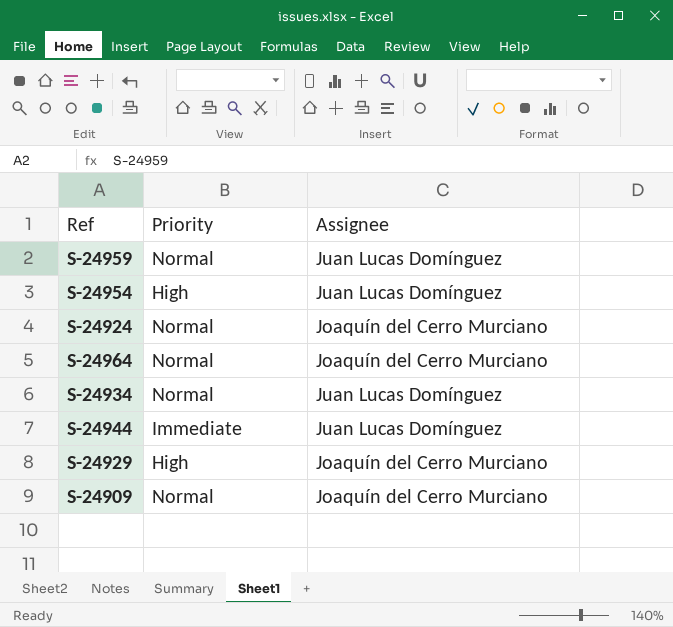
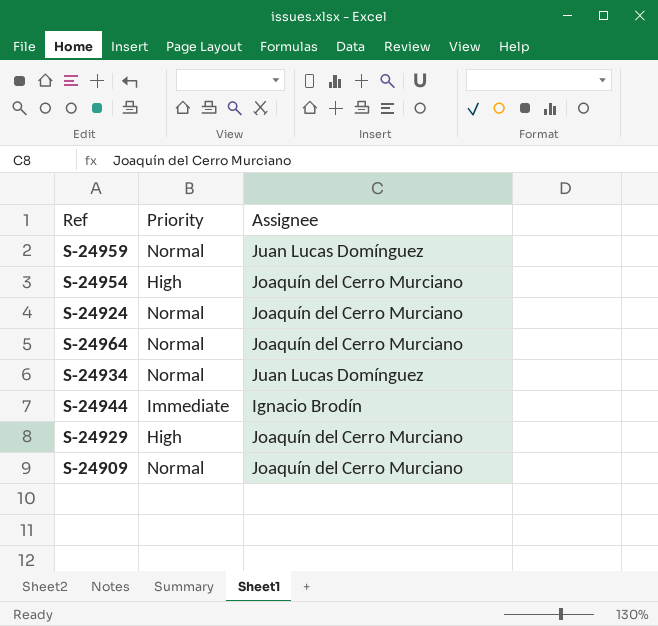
S-24954 | Assignee: Juan Lucas Domínguez -> Joaquín del Cerro Murciano
S-24944 | Assignee: Juan Lucas Domínguez -> Ignacio Brodín

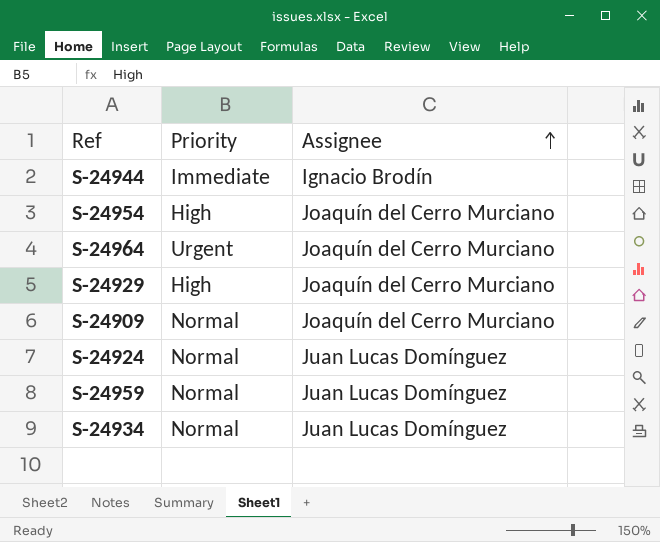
row order: none -> Assignee ascending
S-24964 | Priority: Normal -> Urgent
S-24924 | Assignee: Joaquín del Cerro Murciano -> Juan Lucas Domínguez

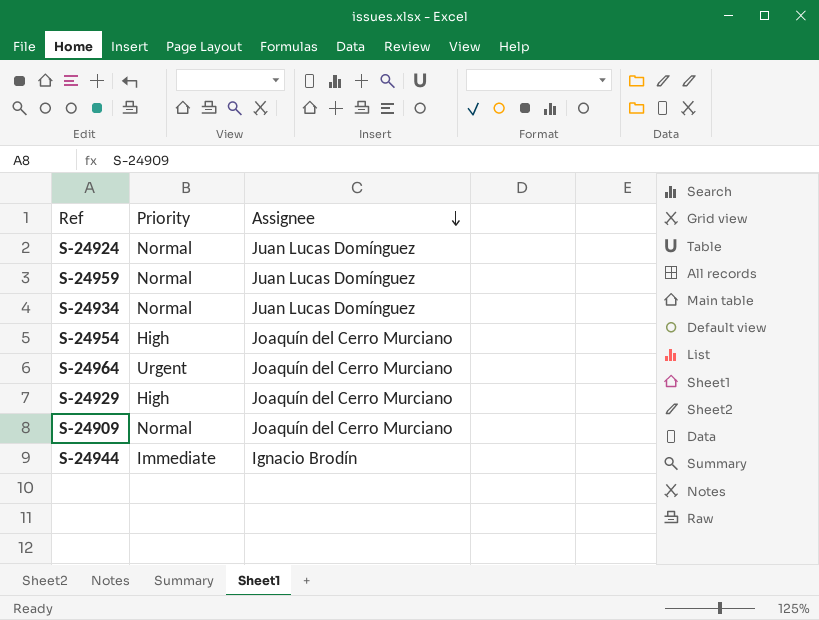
row order: Assignee ascending -> Assignee descending

